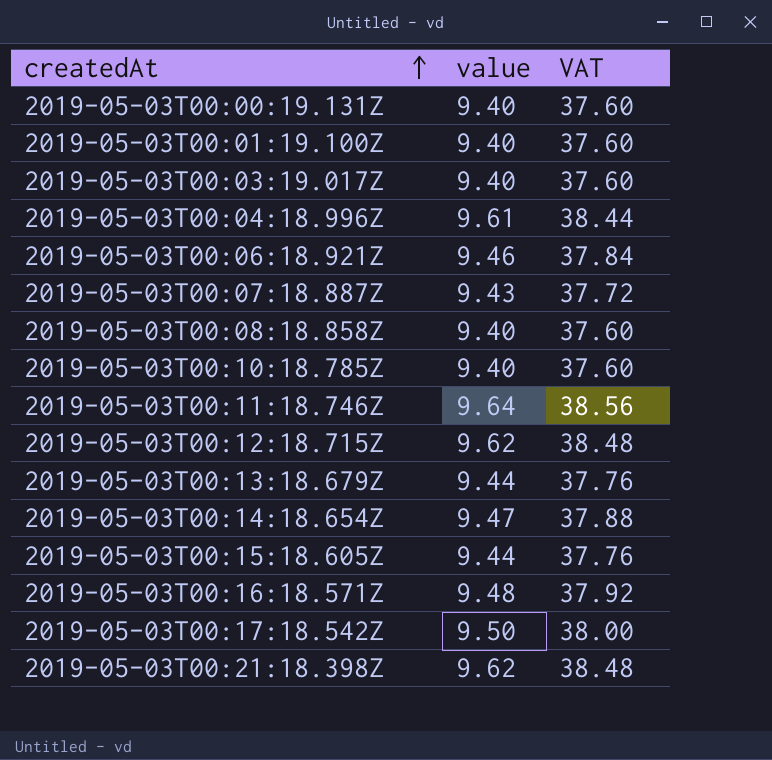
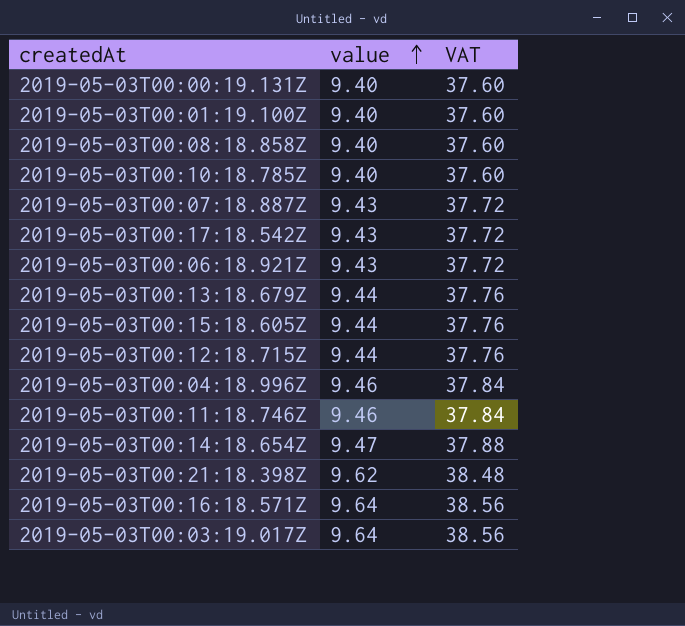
row order: createdAt ascending -> value ascending
2019-05-03T00:17:18.542Z | value: 9.50 -> 9.43
2019-05-03T00:17:18.542Z | VAT: 38.00 -> 37.72
2019-05-03T00:06:18.921Z | value: 9.46 -> 9.43
2019-05-03T00:06:18.921Z | VAT: 37.84 -> 37.72
2019-05-03T00:12:18.715Z | value: 9.62 -> 9.44
2019-05-03T00:12:18.715Z | VAT: 38.48 -> 37.76
2019-05-03T00:04:18.996Z | value: 9.61 -> 9.46
2019-05-03T00:04:18.996Z | VAT: 38.44 -> 37.84
2019-05-03T00:11:18.746Z | value: 9.64 -> 9.46
2019-05-03T00:11:18.746Z | VAT: 38.56 -> 37.84
2019-05-03T00:16:18.571Z | value: 9.48 -> 9.64
2019-05-03T00:16:18.571Z | VAT: 37.92 -> 38.56
2019-05-03T00:03:19.017Z | value: 9.40 -> 9.64
2019-05-03T00:03:19.017Z | VAT: 37.60 -> 38.56

